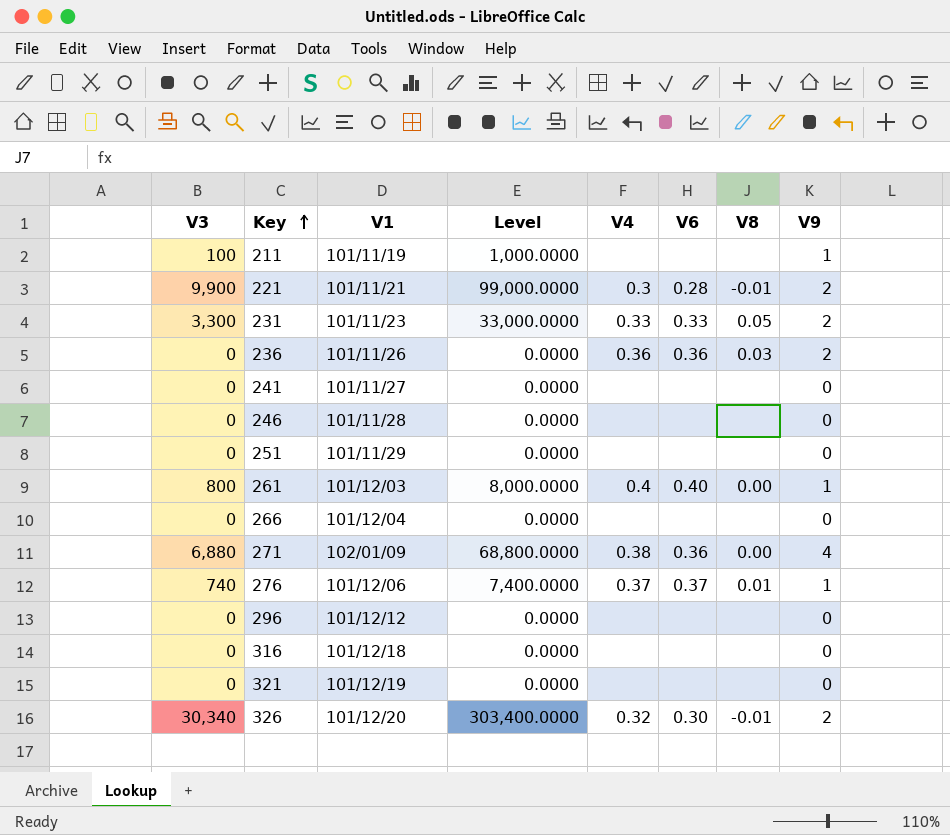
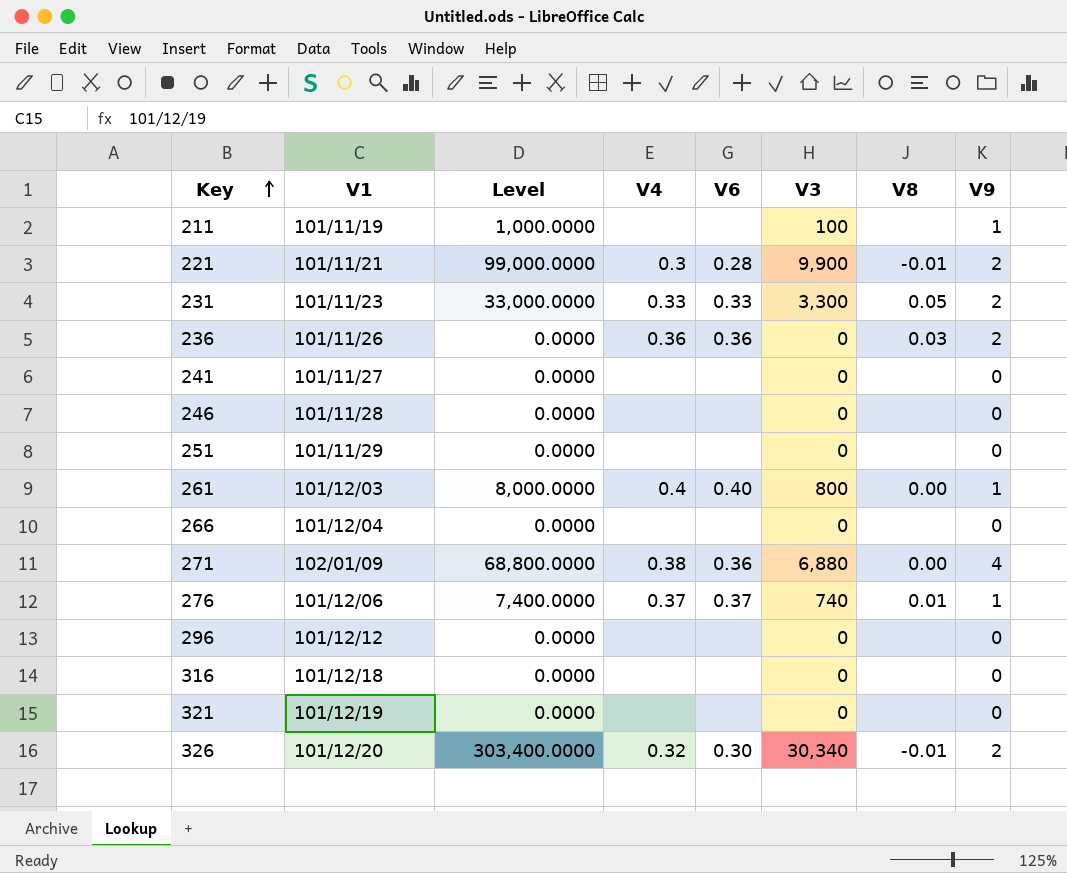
column V3 | position: 1 -> 6

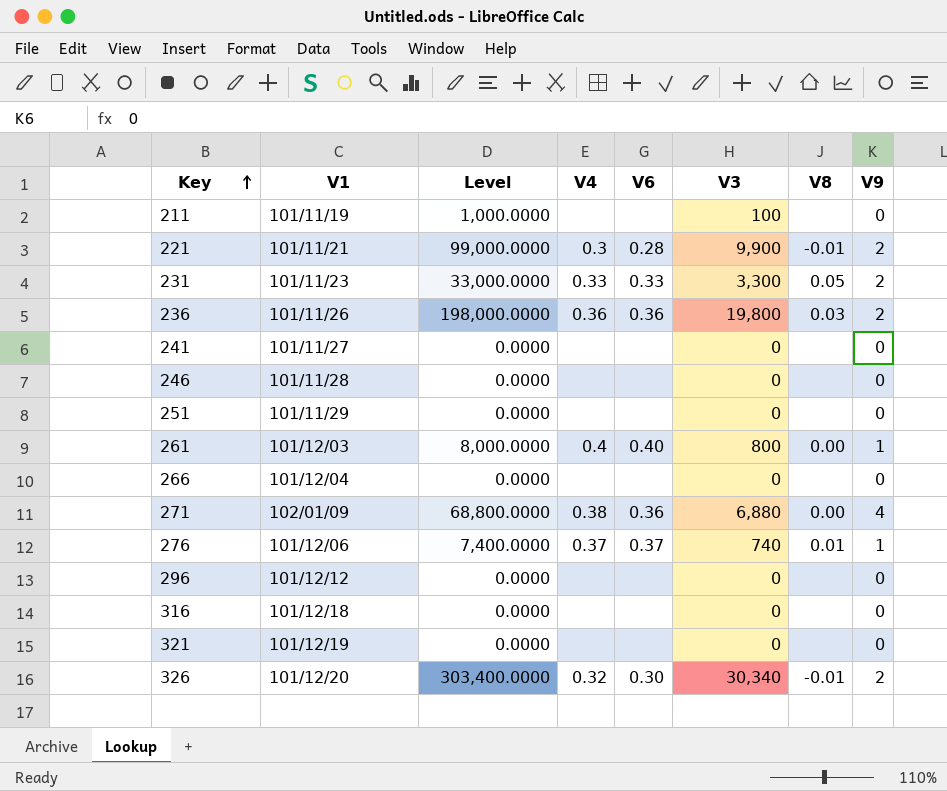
211 | V9: 1 -> 0
236 | Level: 0.0000 -> 198,000.0000
236 | V3: 0 -> 19,800

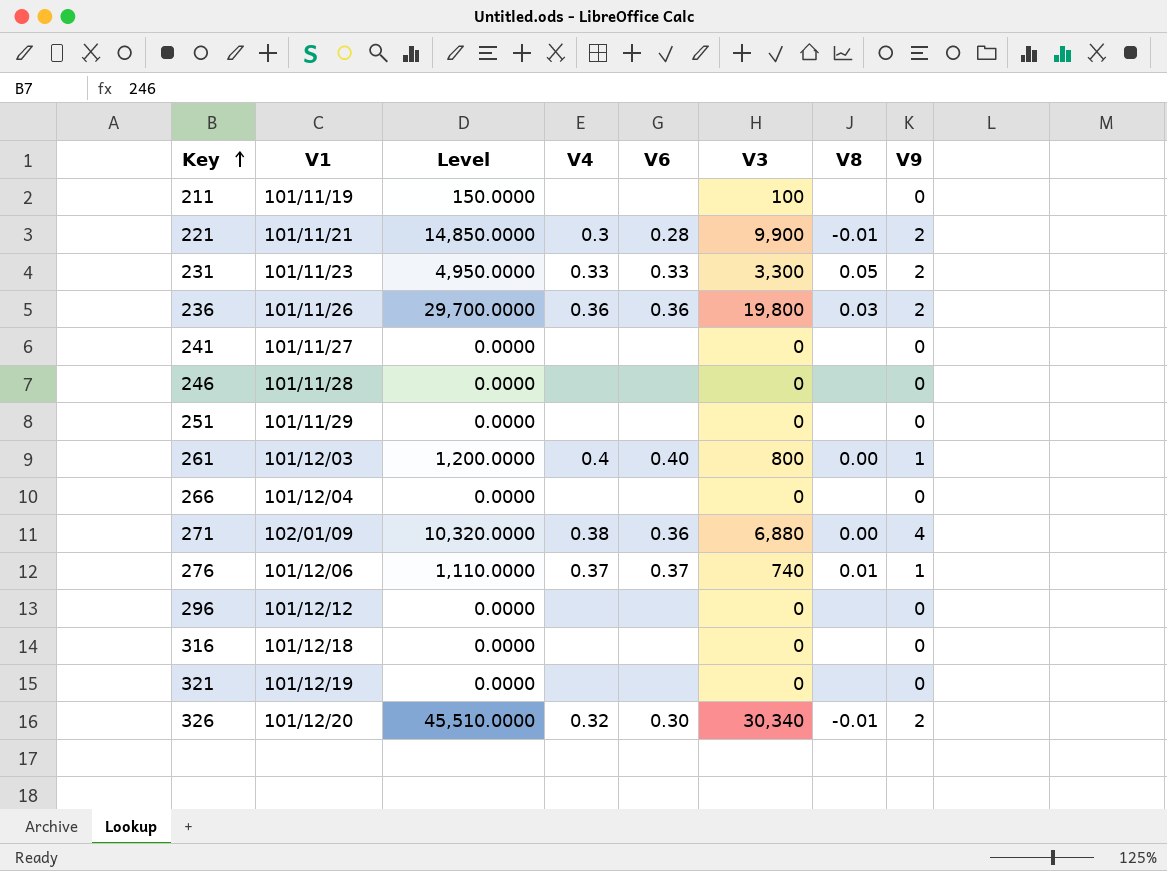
column Level | formula: [V3] * 10 -> [V3] * 1.5

